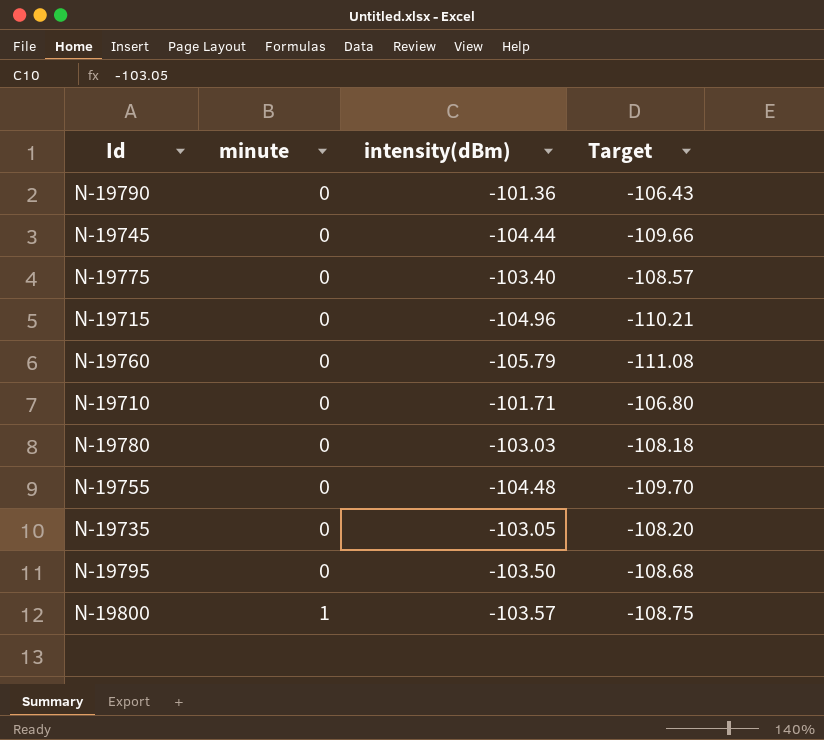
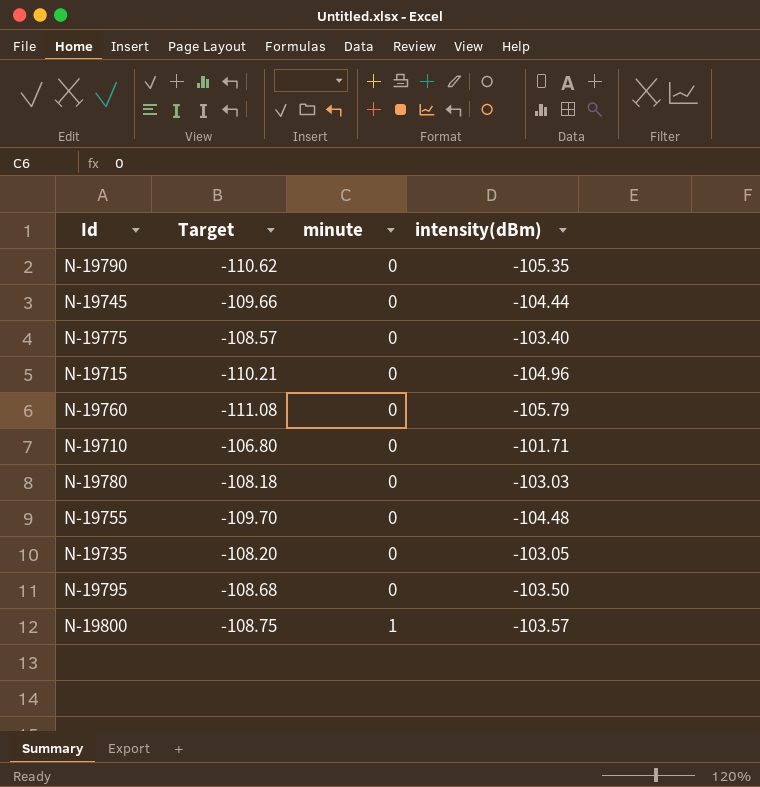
column Target | position: 4 -> 2
N-19790 | Target: -106.43 -> -110.62
N-19790 | intensity(dBm): -101.36 -> -105.35

